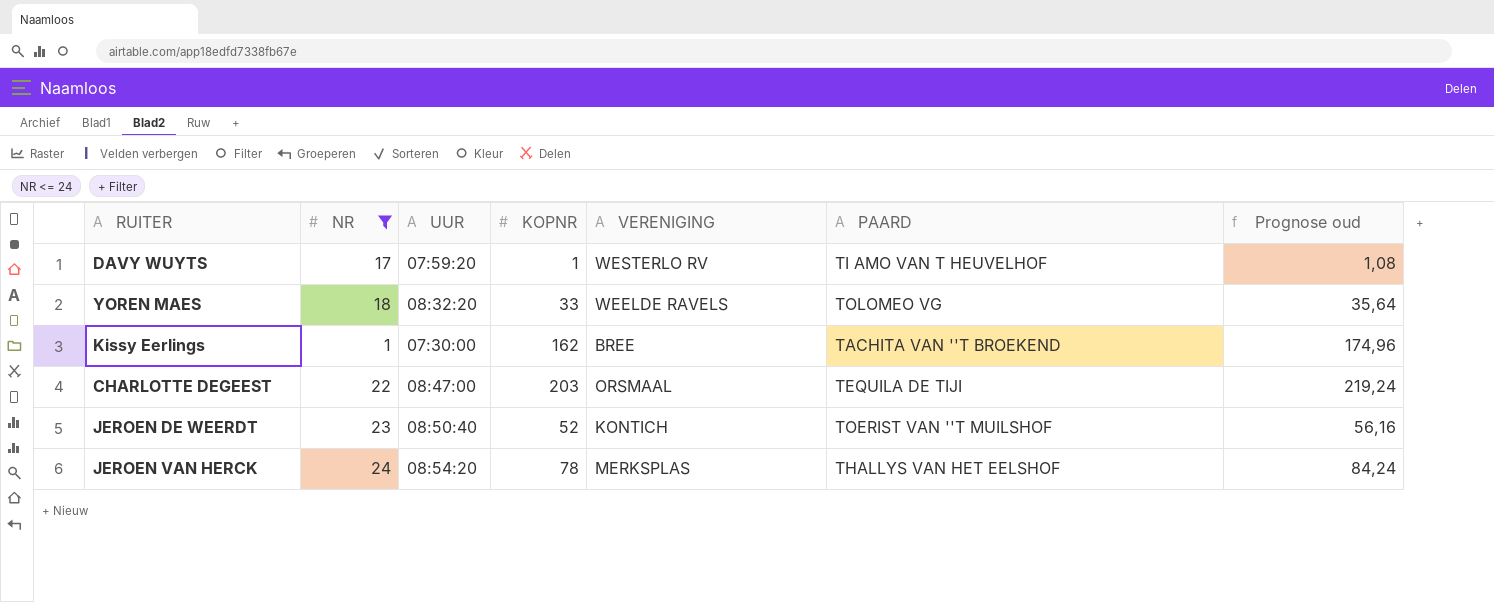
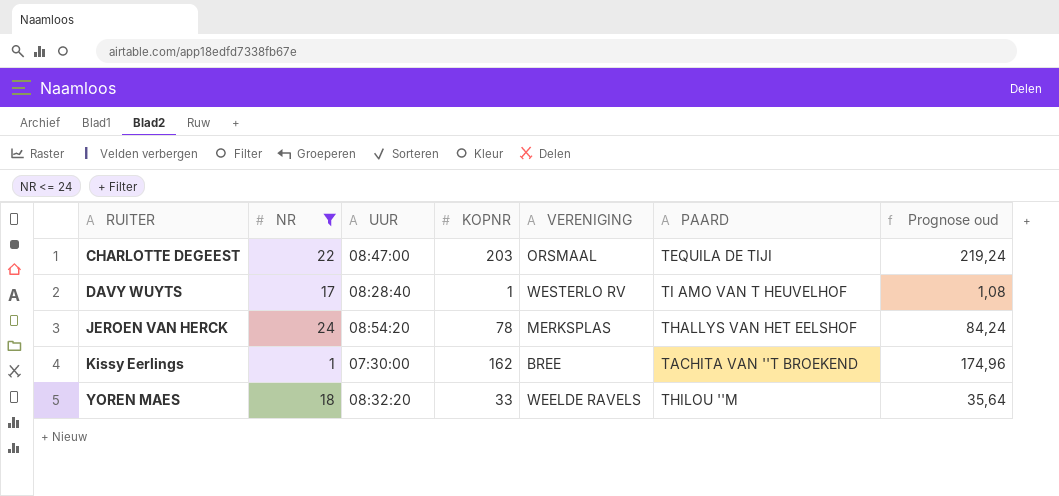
row order: none -> RUITER ascending
row JEROEN DE WEERDT: 23 | 08:50:40 | 52 | KONTICH | TOERIST VAN ''T MUILSHOF | 56,16 -> none
DAVY WUYTS | UUR: 07:59:20 -> 08:28:40
YOREN MAES | PAARD: TOLOMEO VG -> THILOU ''M

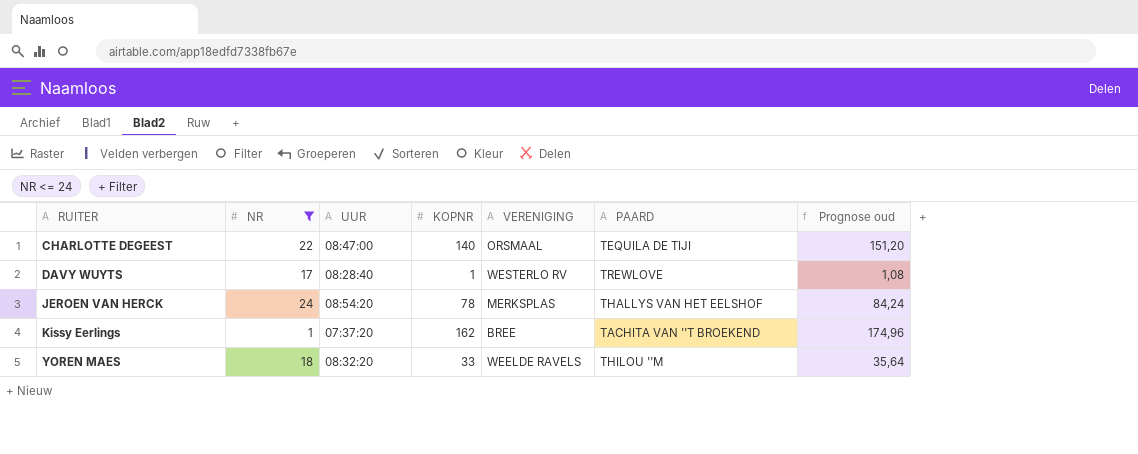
CHARLOTTE DEGEEST | KOPNR: 203 -> 140
CHARLOTTE DEGEEST | Prognose oud: 219,24 -> 151,20
DAVY WUYTS | PAARD: TI AMO VAN T HEUVELHOF -> TREWLOVE
Kissy Eerlings | UUR: 07:30:00 -> 07:37:20

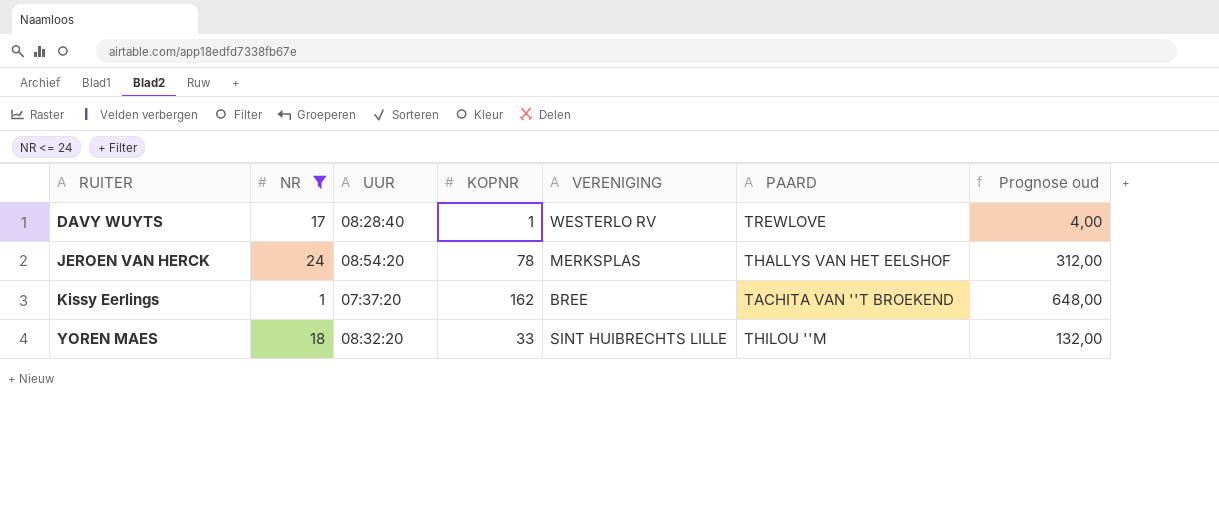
column Prognose oud | formula: [KOPNR] * 1,08 -> [KOPNR] * 4
row CHARLOTTE DEGEEST: 22 | 08:47:00 | 140 | ORSMAAL | TEQUILA DE TIJI | 151,20 -> none
YOREN MAES | VERENIGING: WEELDE RAVELS -> SINT HUIBRECHTS LILLE

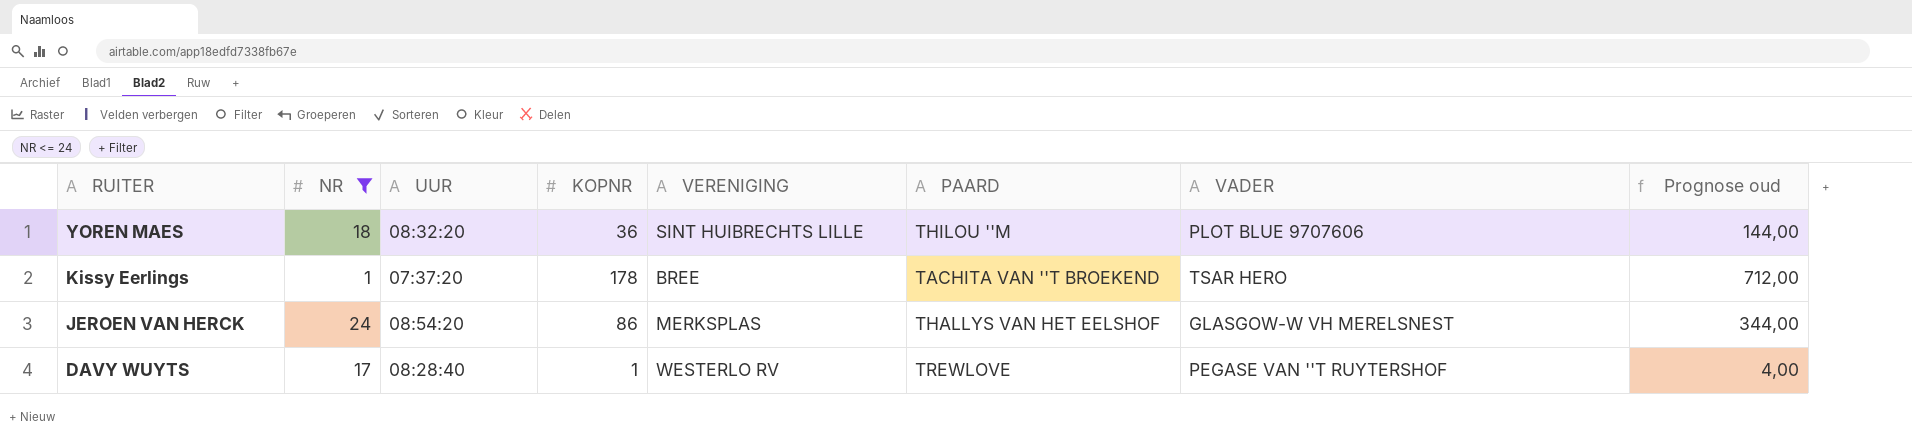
row order: RUITER ascending -> RUITER descending
column VADER | position: none -> 7
YOREN MAES | KOPNR: 33 -> 36
YOREN MAES | Prognose oud: 132,00 -> 144,00
Kissy Eerlings | KOPNR: 162 -> 178
Kissy Eerlings | Prognose oud: 648,00 -> 712,00
JEROEN VAN HERCK | KOPNR: 78 -> 86
JEROEN VAN HERCK | Prognose oud: 312,00 -> 344,00

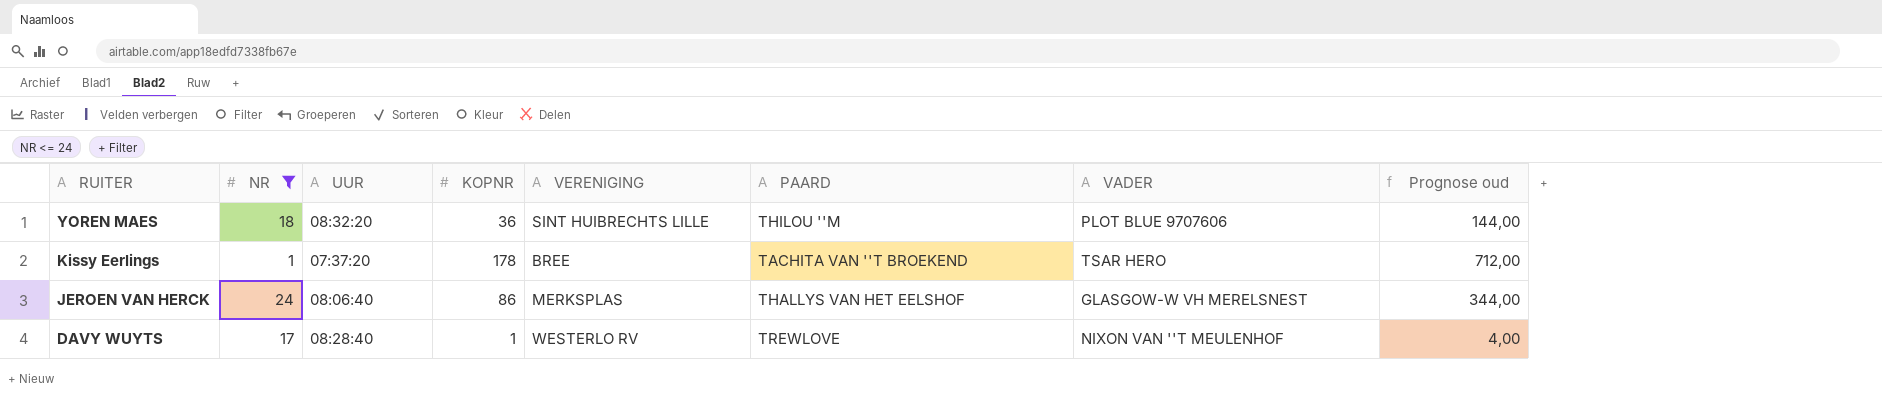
JEROEN VAN HERCK | UUR: 08:54:20 -> 08:06:40
DAVY WUYTS | VADER: PEGASE VAN ''T RUYTERSHOF -> NIXON VAN ''T MEULENHOF

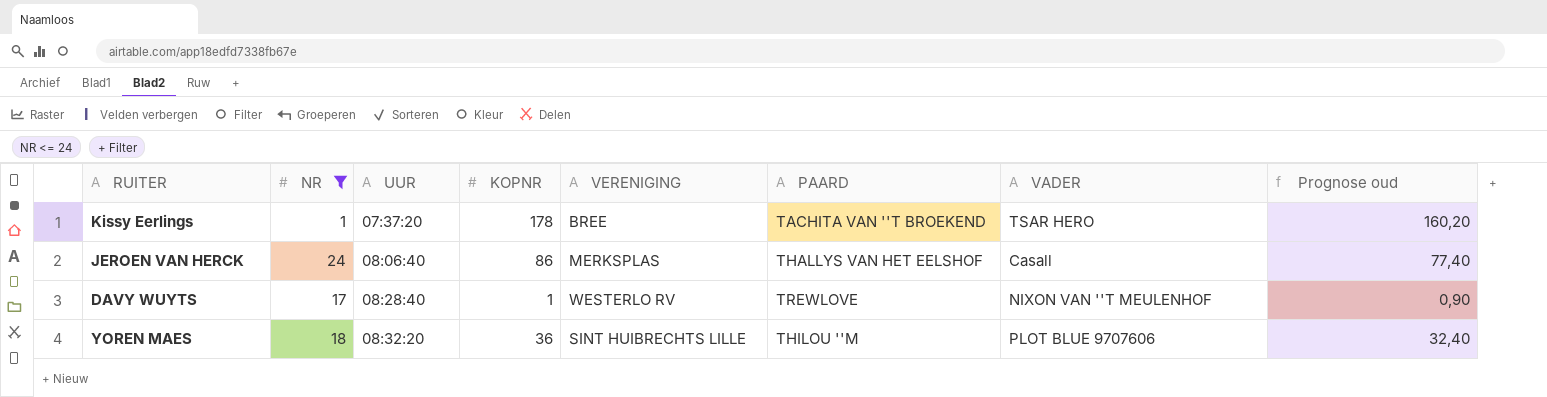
row order: RUITER descending -> UUR ascending
column Prognose oud | formula: [KOPNR] * 4 -> [KOPNR] * 0,9
JEROEN VAN HERCK | VADER: GLASGOW-W VH MERELSNEST -> Casall

